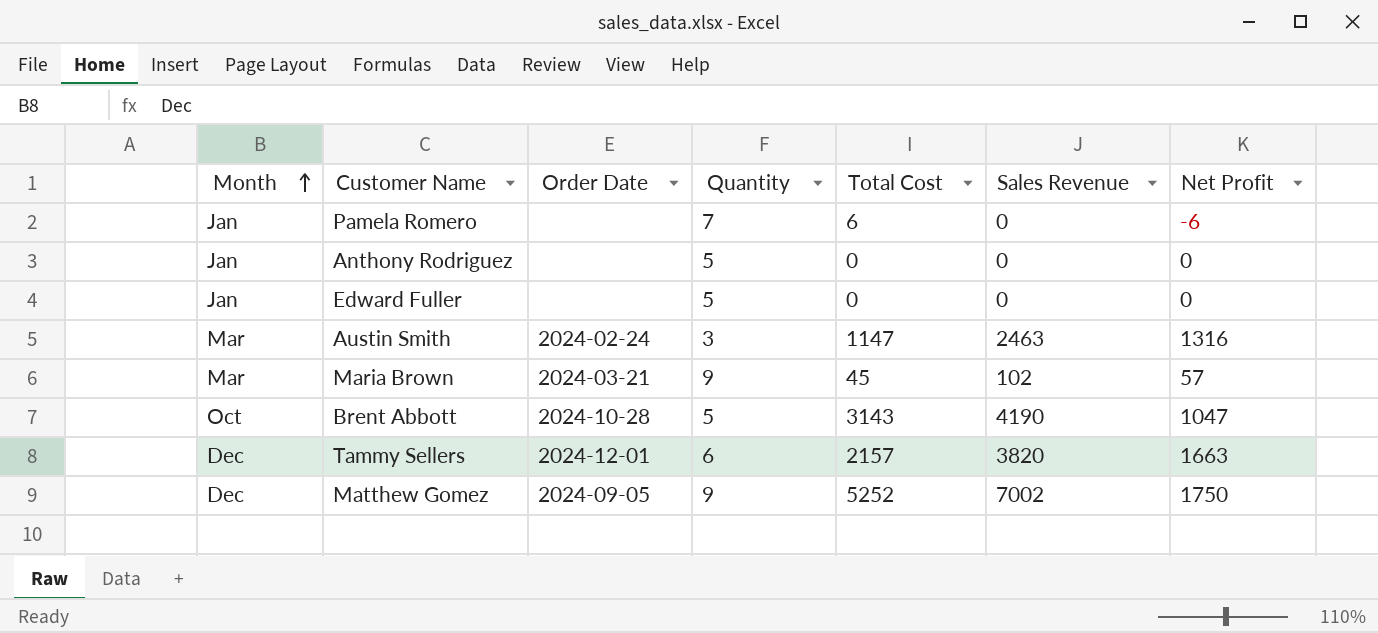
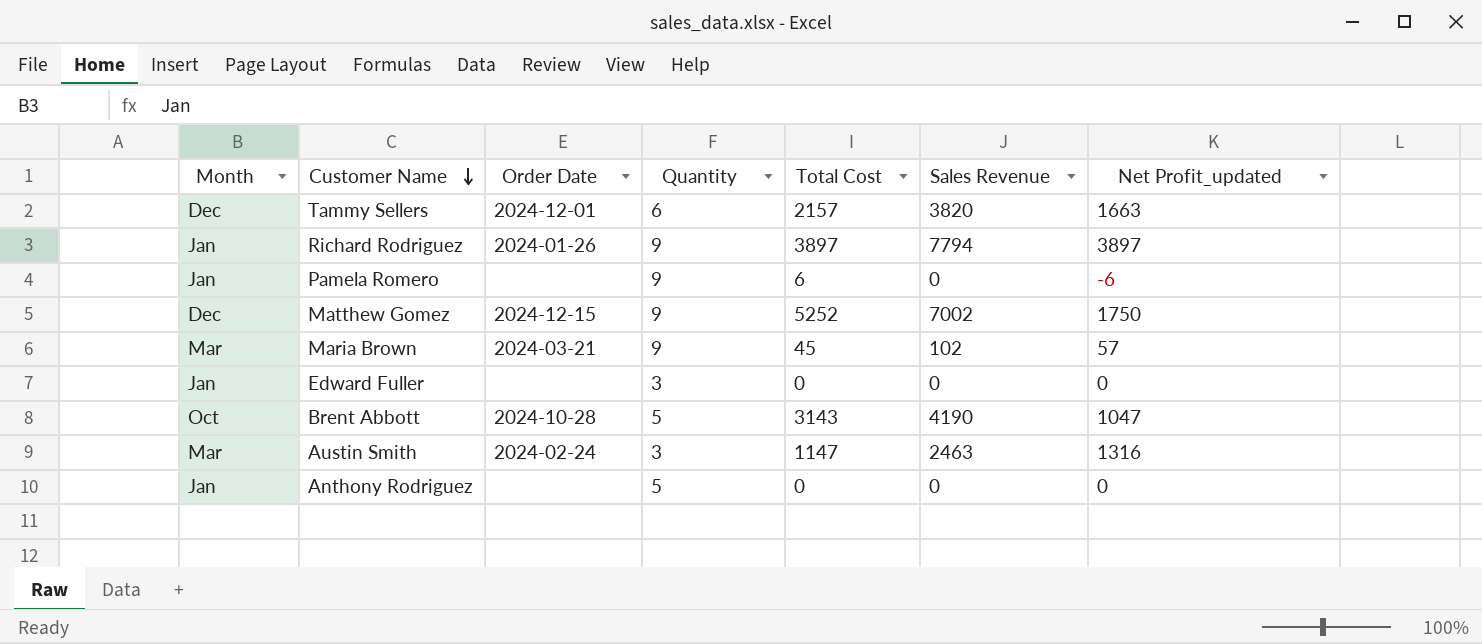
row order: Month ascending -> Customer Name descending
column name: Net Profit -> Net Profit_updated
row Richard Rodriguez: none -> Jan | 2024-01-26 | 9 | 3897 | 7794 | 3897
Pamela Romero | Quantity: 7 -> 9
Matthew Gomez | Order Date: 2024-09-05 -> 2024-12-15
Edward Fuller | Quantity: 5 -> 3

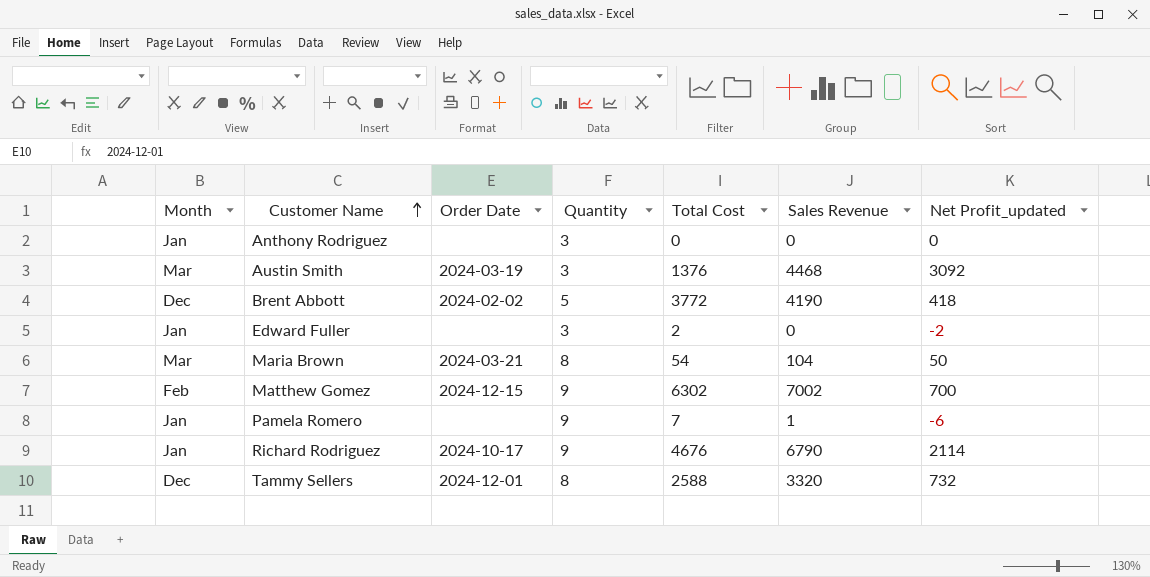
row order: Customer Name descending -> Customer Name ascending
Anthony Rodriguez | Quantity: 5 -> 3
Austin Smith | Order Date: 2024-02-24 -> 2024-03-19
Austin Smith | Total Cost: 1147 -> 1376
Austin Smith | Sales Revenue: 2463 -> 4468
Austin Smith | Net Profit_updated: 1316 -> 3092
Brent Abbott | Month: Oct -> Dec
Brent Abbott | Order Date: 2024-10-28 -> 2024-02-02
Brent Abbott | Total Cost: 3143 -> 3772
Brent Abbott | Net Profit_updated: 1047 -> 418
Edward Fuller | Total Cost: 0 -> 2
Edward Fuller | Net Profit_updated: 0 -> -2
Maria Brown | Quantity: 9 -> 8
Maria Brown | Total Cost: 45 -> 54
Maria Brown | Sales Revenue: 102 -> 104
Maria Brown | Net Profit_updated: 57 -> 50
Matthew Gomez | Month: Dec -> Feb
Matthew Gomez | Total Cost: 5252 -> 6302
Matthew Gomez | Net Profit_updated: 1750 -> 700
Pamela Romero | Total Cost: 6 -> 7
Pamela Romero | Sales Revenue: 0 -> 1
Richard Rodriguez | Order Date: 2024-01-26 -> 2024-10-17
Richard Rodriguez | Total Cost: 3897 -> 4676
Richard Rodriguez | Sales Revenue: 7794 -> 6790
Richard Rodriguez | Net Profit_updated: 3897 -> 2114
Tammy Sellers | Quantity: 6 -> 8
Tammy Sellers | Total Cost: 2157 -> 2588
Tammy Sellers | Sales Revenue: 3820 -> 3320
Tammy Sellers | Net Profit_updated: 1663 -> 732

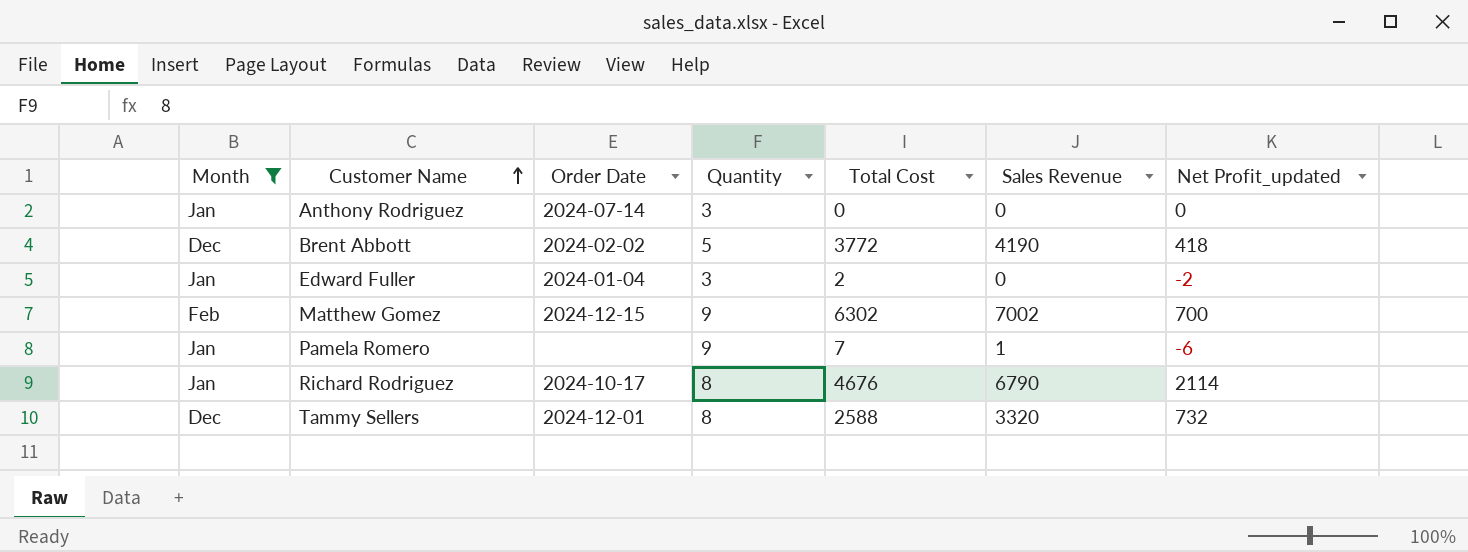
filter: none -> Month != Mar
Anthony Rodriguez | Order Date: none -> 2024-07-14
Edward Fuller | Order Date: none -> 2024-01-04
Richard Rodriguez | Quantity: 9 -> 8

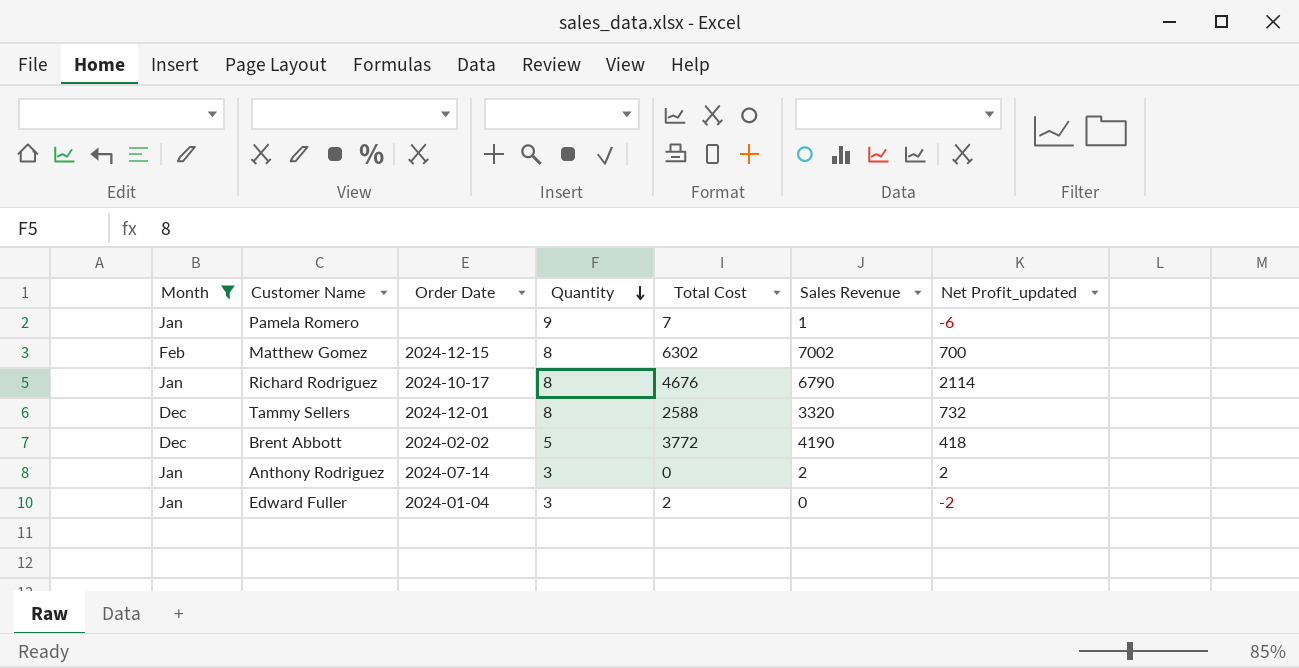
row order: Customer Name ascending -> Quantity descending
Matthew Gomez | Quantity: 9 -> 8
Anthony Rodriguez | Sales Revenue: 0 -> 2
Anthony Rodriguez | Net Profit_updated: 0 -> 2

